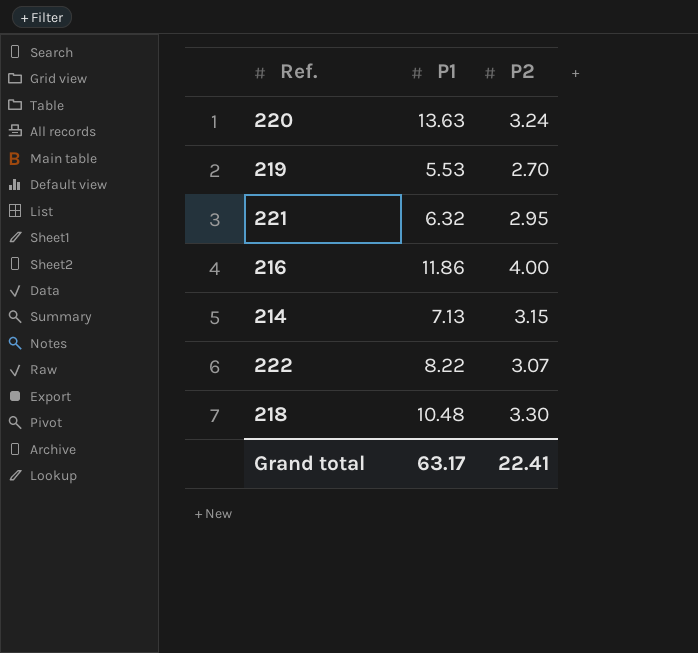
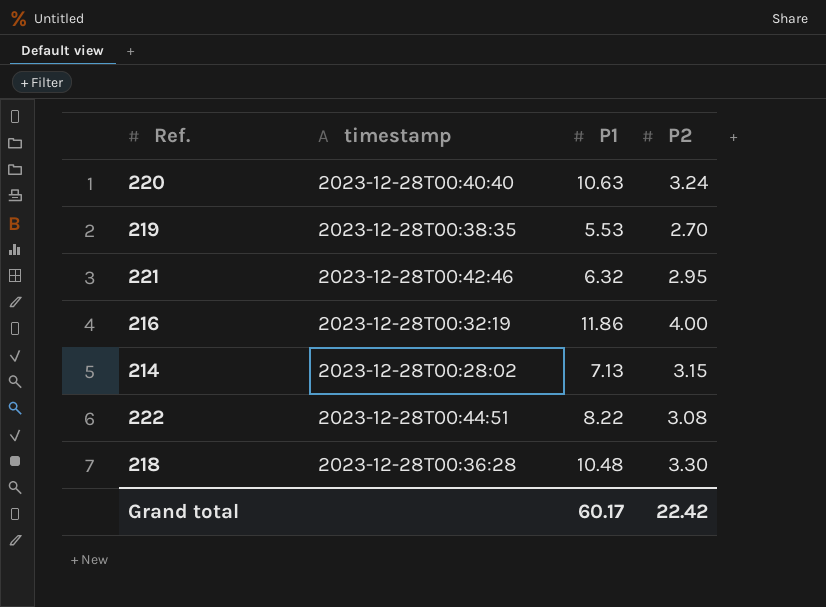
column timestamp | position: none -> 2
220 | P1: 13.63 -> 10.63
222 | P2: 3.07 -> 3.08
Grand total | P1: 63.17 -> 60.17
Grand total | P2: 22.41 -> 22.42

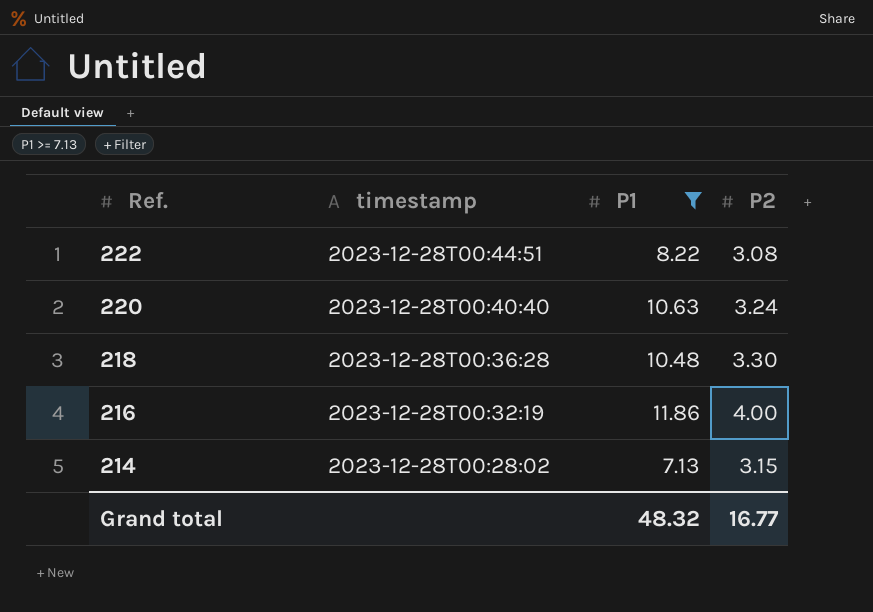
filter: none -> P1 >= 7.13
row order: none -> Ref. descending
Grand total | P1: 60.17 -> 48.32
Grand total | P2: 22.42 -> 16.77

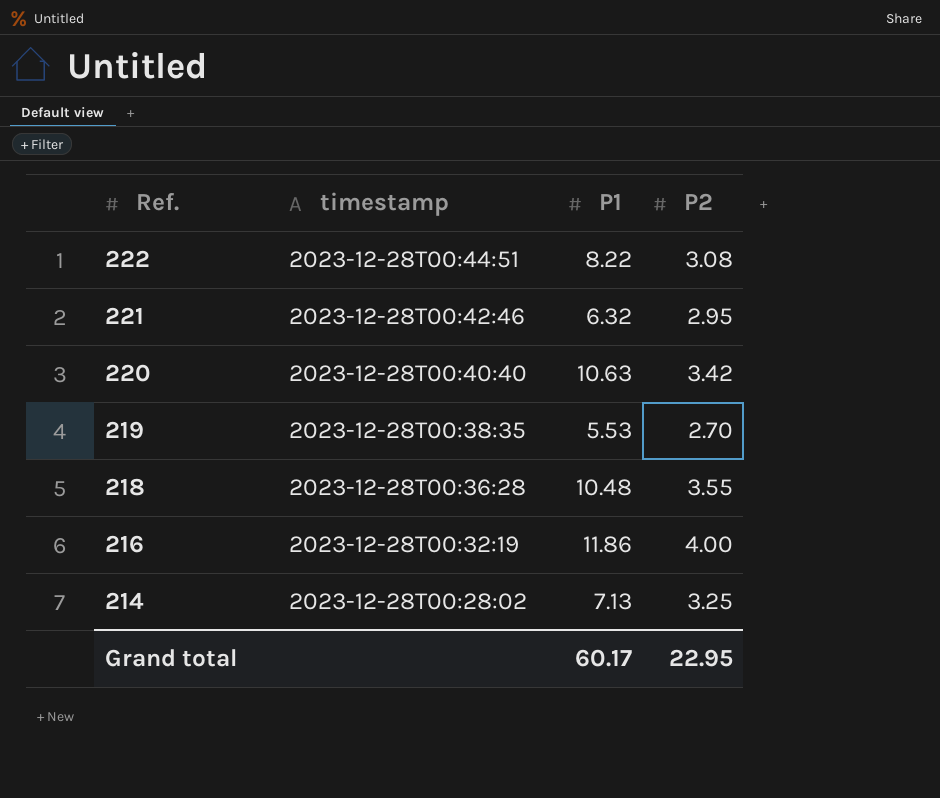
filter: P1 >= 7.13 -> none
220 | P2: 3.24 -> 3.42
218 | P2: 3.30 -> 3.55
214 | P2: 3.15 -> 3.25
Grand total | P1: 48.32 -> 60.17
Grand total | P2: 16.77 -> 22.95

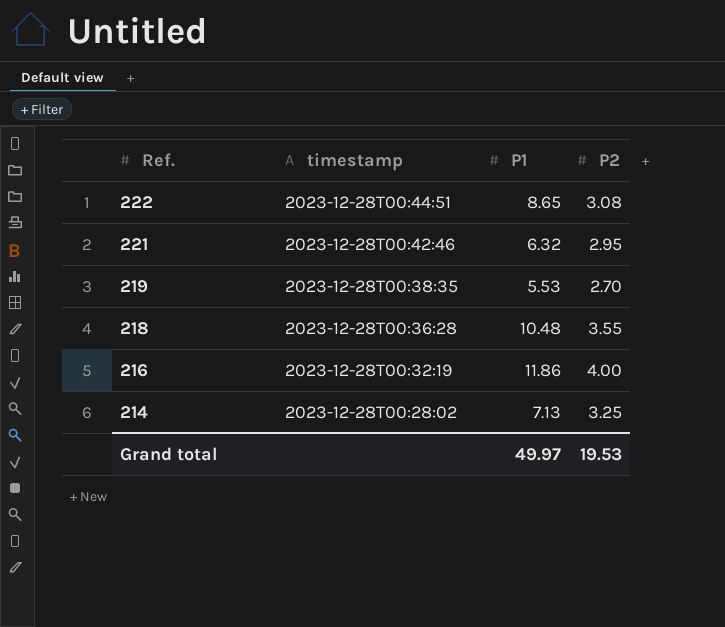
row 220: 2023-12-28T00:40:40 | 10.63 | 3.42 -> none
222 | P1: 8.22 -> 8.65
Grand total | P1: 60.17 -> 49.97
Grand total | P2: 22.95 -> 19.53

